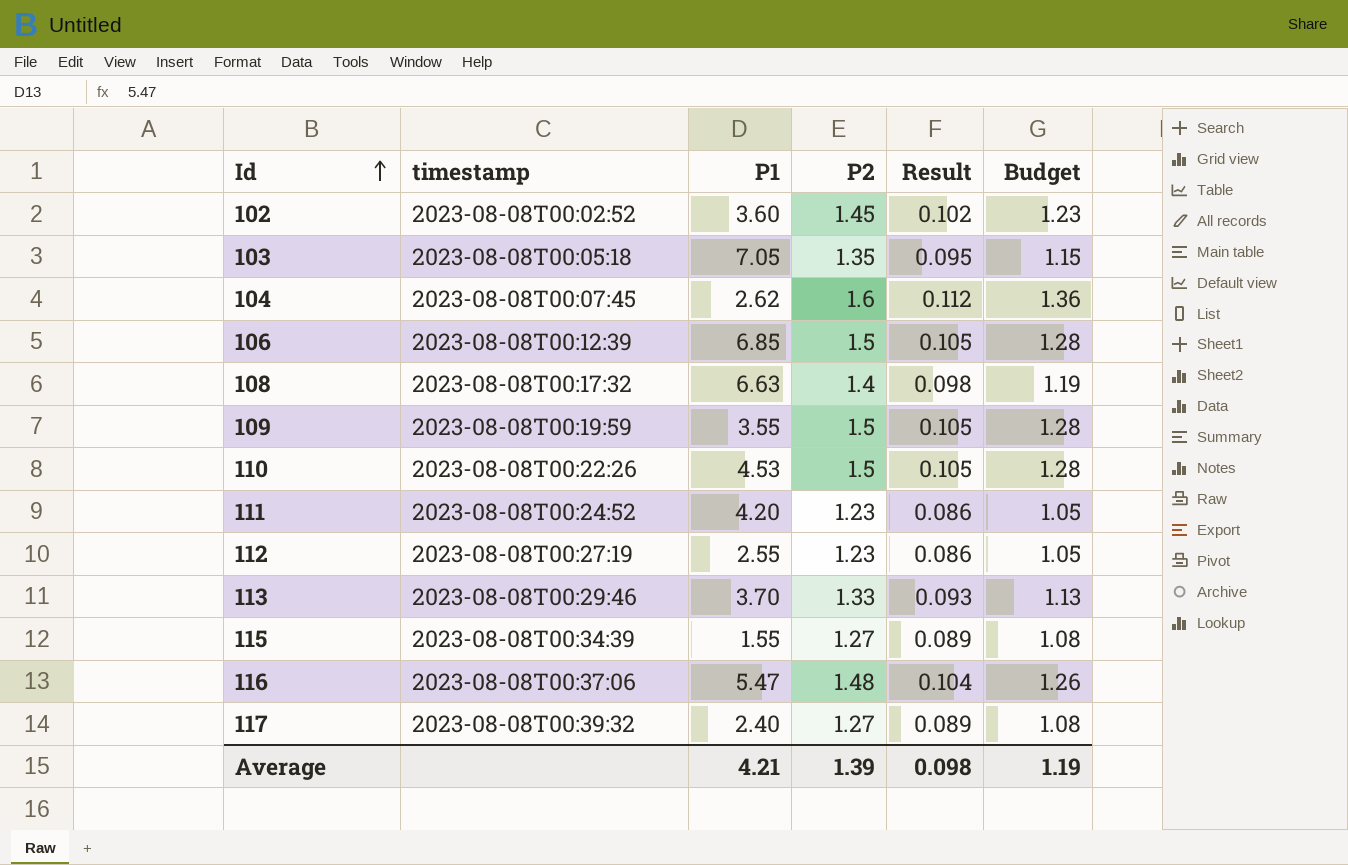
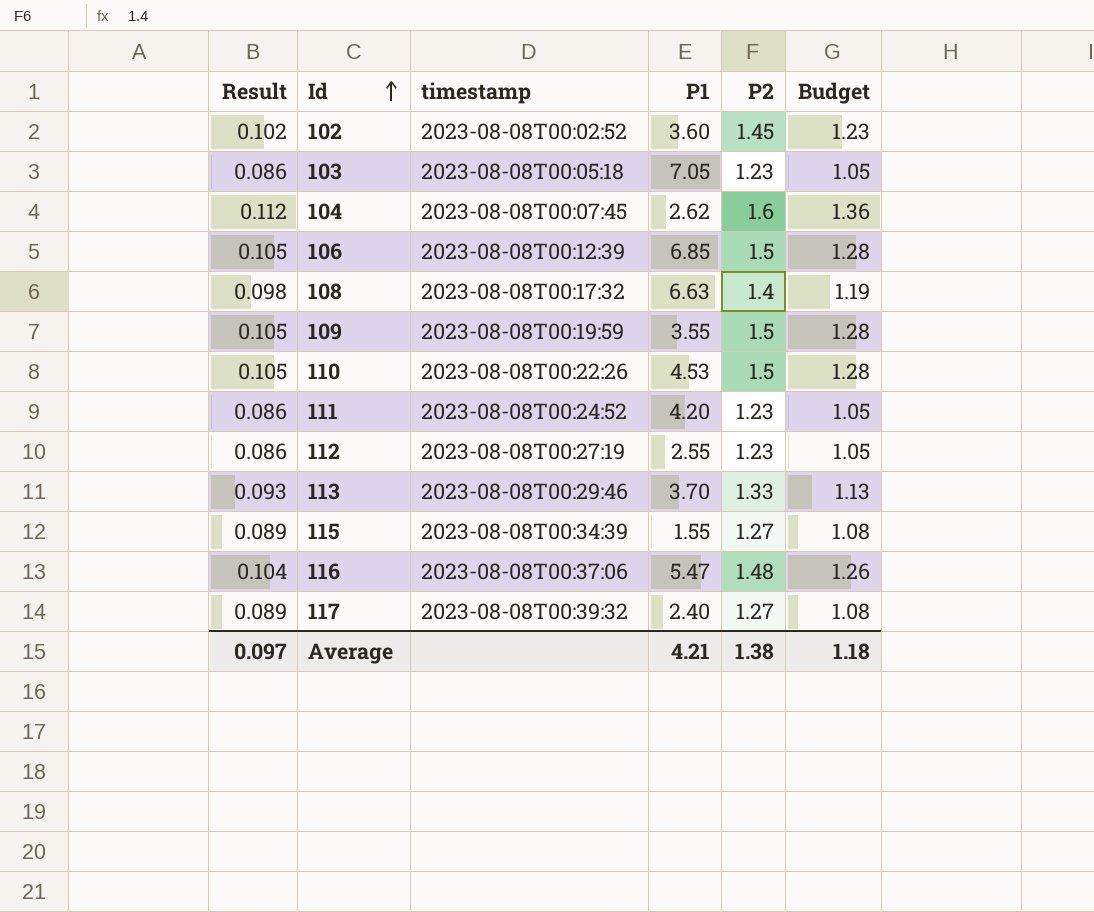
column Result | position: 5 -> 1
103 | Result: 0.095 -> 0.086
103 | P2: 1.35 -> 1.23
103 | Budget: 1.15 -> 1.05
Average | Result: 0.098 -> 0.097
Average | P2: 1.39 -> 1.38
Average | Budget: 1.19 -> 1.18

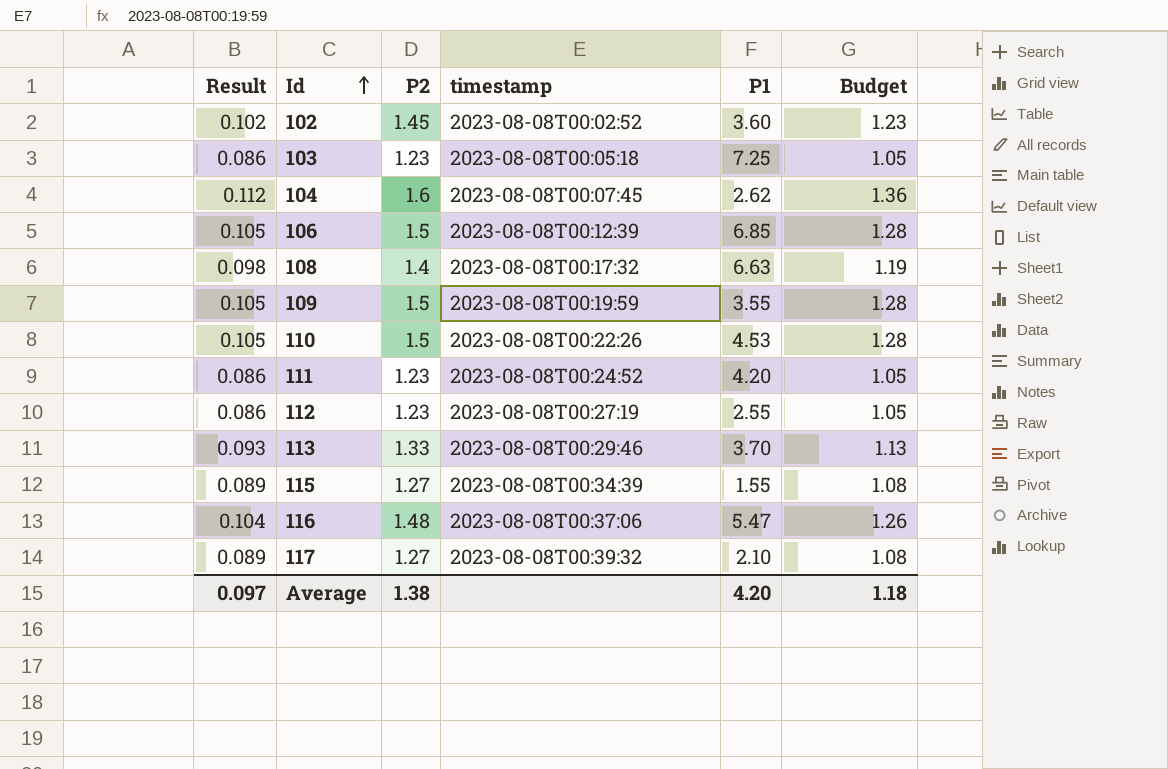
column P2 | position: 5 -> 3
103 | P1: 7.05 -> 7.25
117 | P1: 2.40 -> 2.10
Average | P1: 4.21 -> 4.20

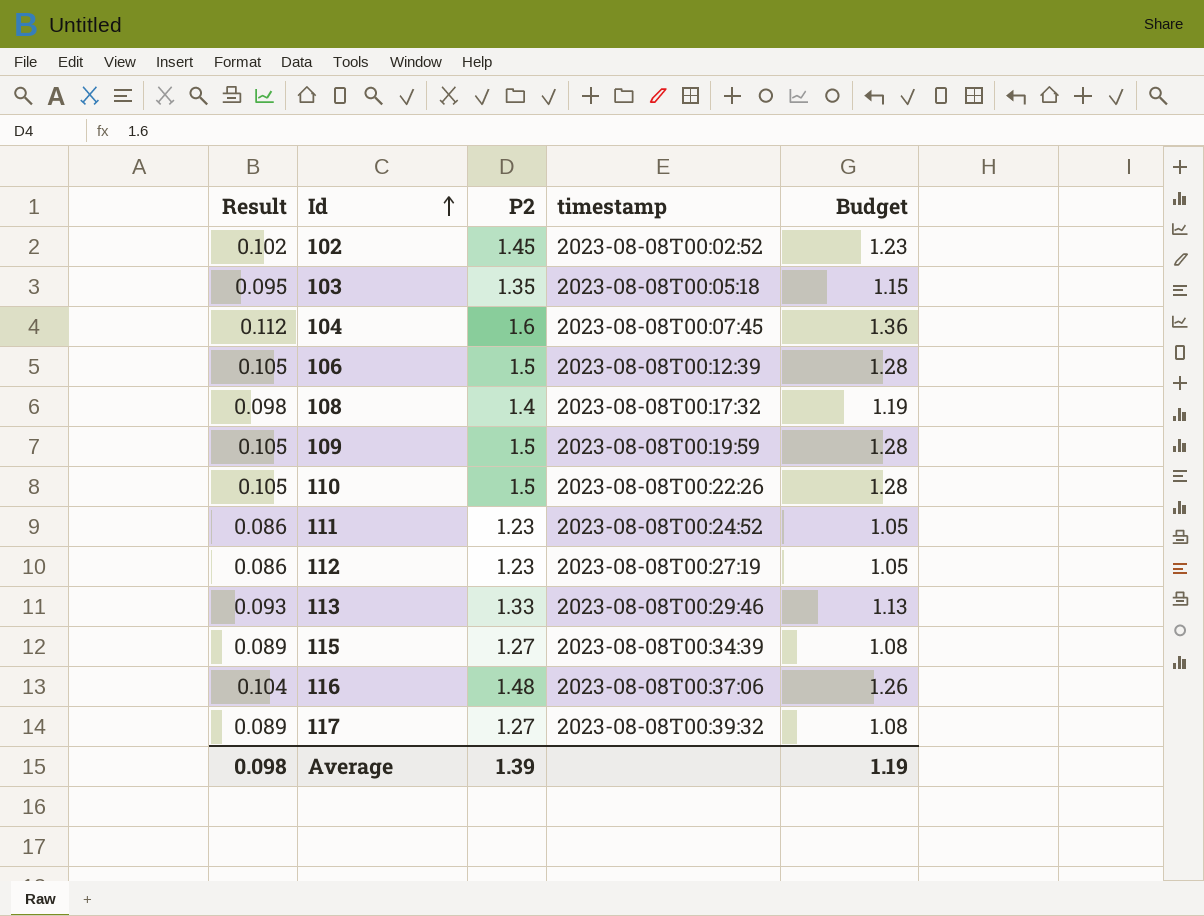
column P1 | position: 5 -> none
103 | Result: 0.086 -> 0.095
103 | P2: 1.23 -> 1.35
103 | Budget: 1.05 -> 1.15
Average | Result: 0.097 -> 0.098
Average | P2: 1.38 -> 1.39
Average | Budget: 1.18 -> 1.19

